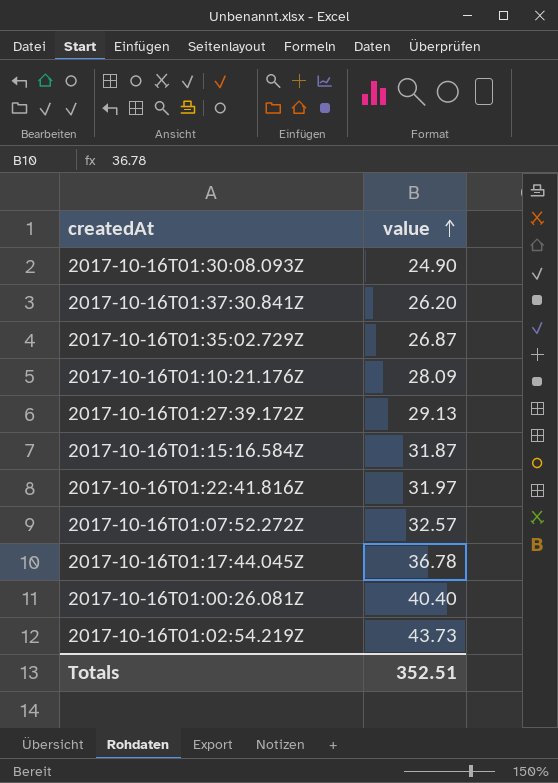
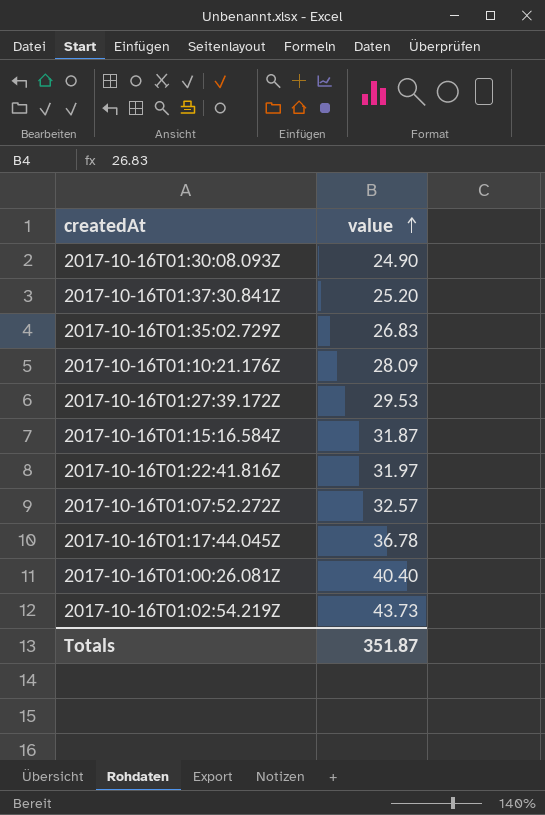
2017-10-16T01:37:30.841Z | value: 26.20 -> 25.20
2017-10-16T01:35:02.729Z | value: 26.87 -> 26.83
2017-10-16T01:27:39.172Z | value: 29.13 -> 29.53
Totals | value: 352.51 -> 351.87

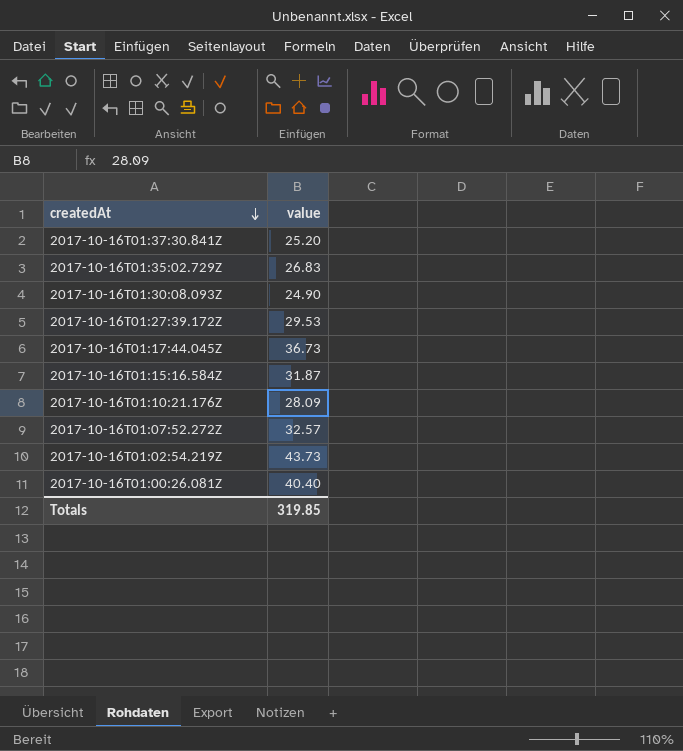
row order: value ascending -> createdAt descending
row 2017-10-16T01:22:41.816Z: 31.97 -> none
2017-10-16T01:17:44.045Z | value: 36.78 -> 36.73
Totals | value: 351.87 -> 319.85

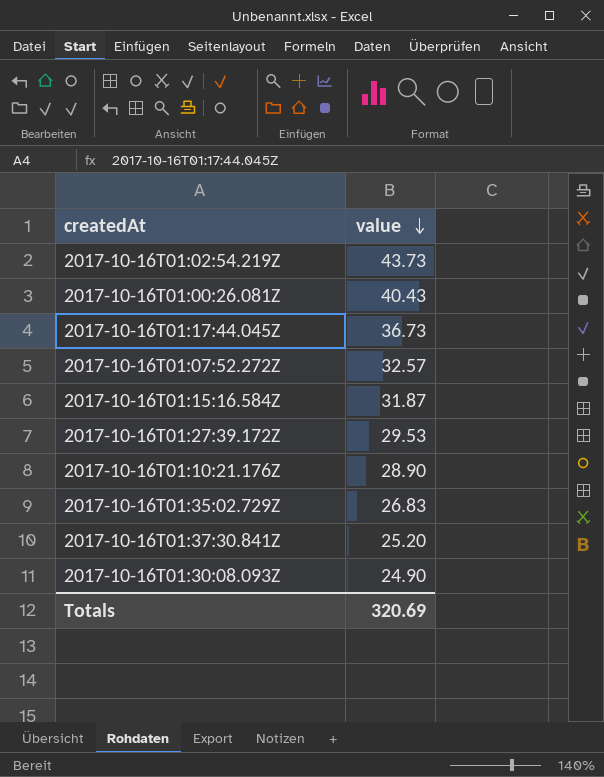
row order: createdAt descending -> value descending
2017-10-16T01:00:26.081Z | value: 40.40 -> 40.43
2017-10-16T01:10:21.176Z | value: 28.09 -> 28.90
Totals | value: 319.85 -> 320.69

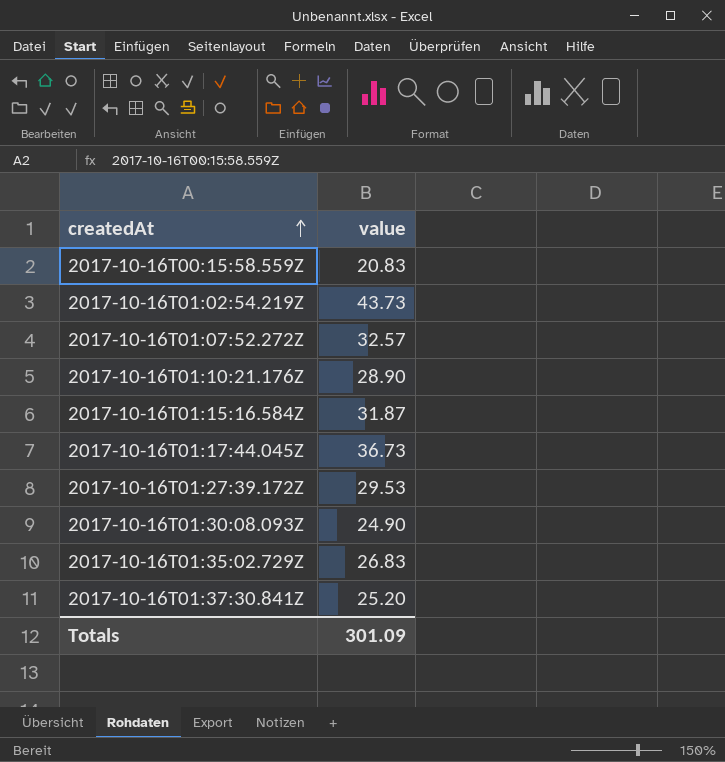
row order: value descending -> createdAt ascending
row 2017-10-16T01:00:26.081Z: 40.43 -> none
row 2017-10-16T00:15:58.559Z: none -> 20.83
Totals | value: 320.69 -> 301.09

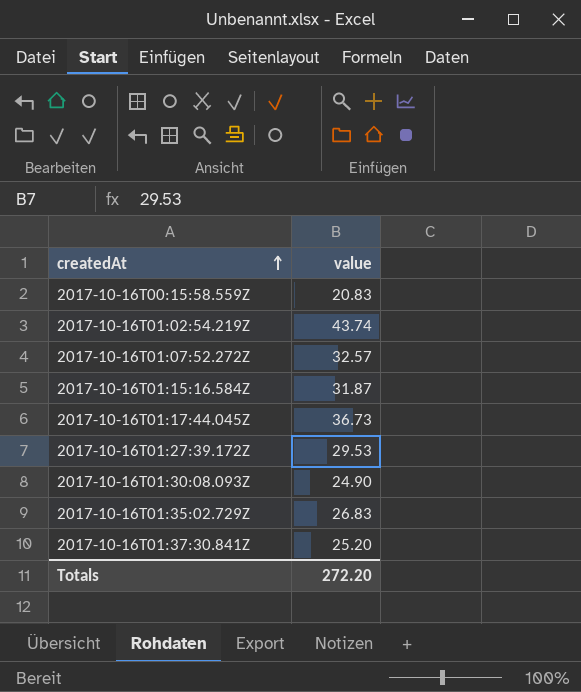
row 2017-10-16T01:10:21.176Z: 28.90 -> none
2017-10-16T01:02:54.219Z | value: 43.73 -> 43.74
Totals | value: 301.09 -> 272.20

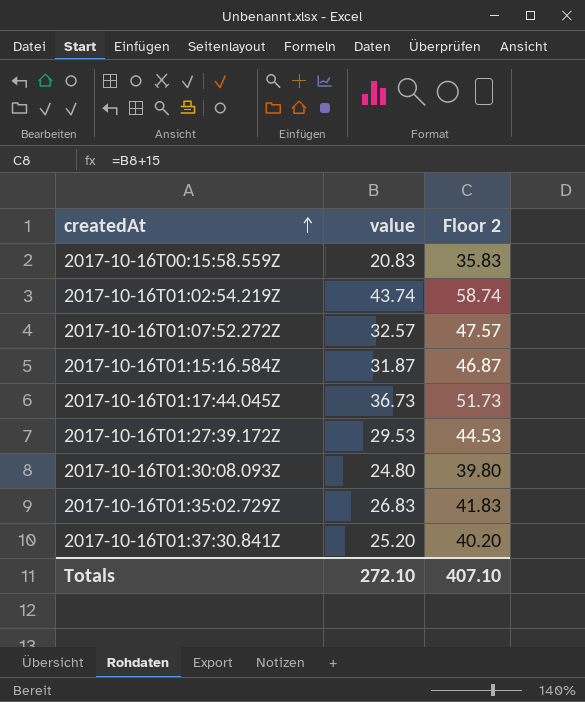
column Floor 2 | formula: none -> [value] + 15
2017-10-16T01:30:08.093Z | value: 24.90 -> 24.80
Totals | value: 272.20 -> 272.10

